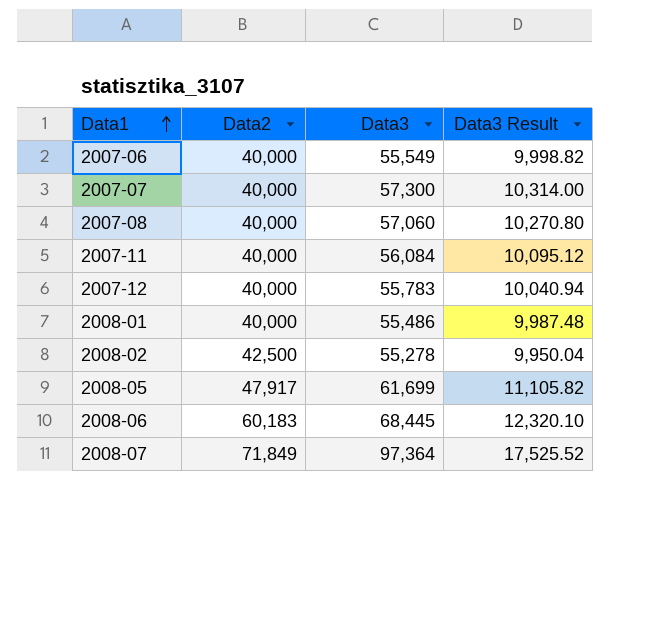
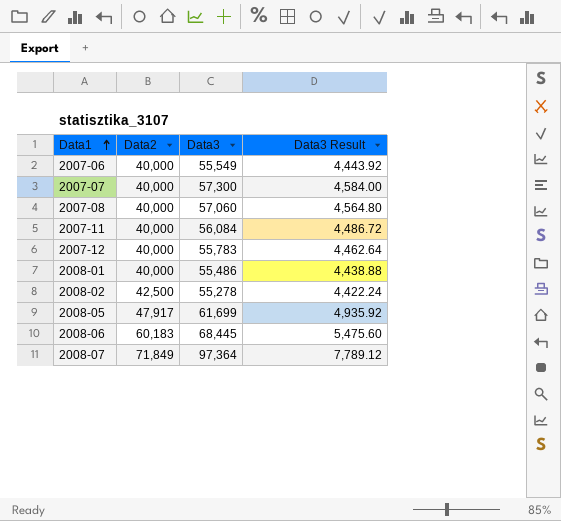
column Data3 Result | formula: [Data3] * 0.18 -> [Data3] * 0.08

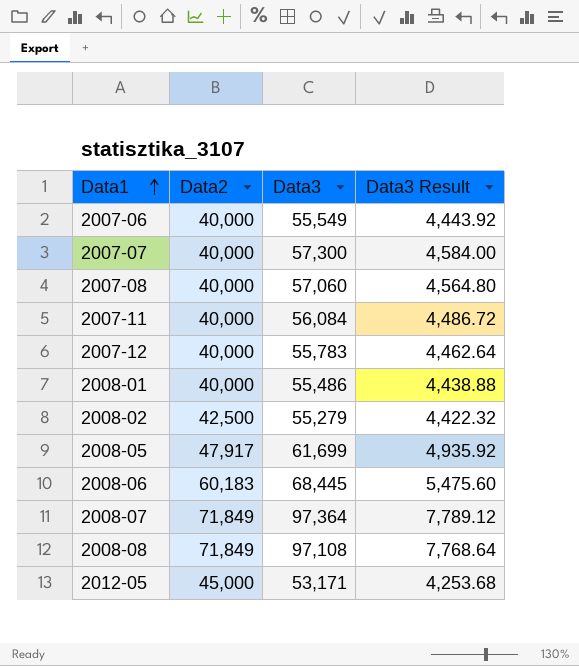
2008-02 | Data3: 55,278 -> 55,279
2008-02 | Data3 Result: 4,422.24 -> 4,422.32
row 2008-08: none -> 71,849 | 97,108 | 7,768.64
row 2012-05: none -> 45,000 | 53,171 | 4,253.68

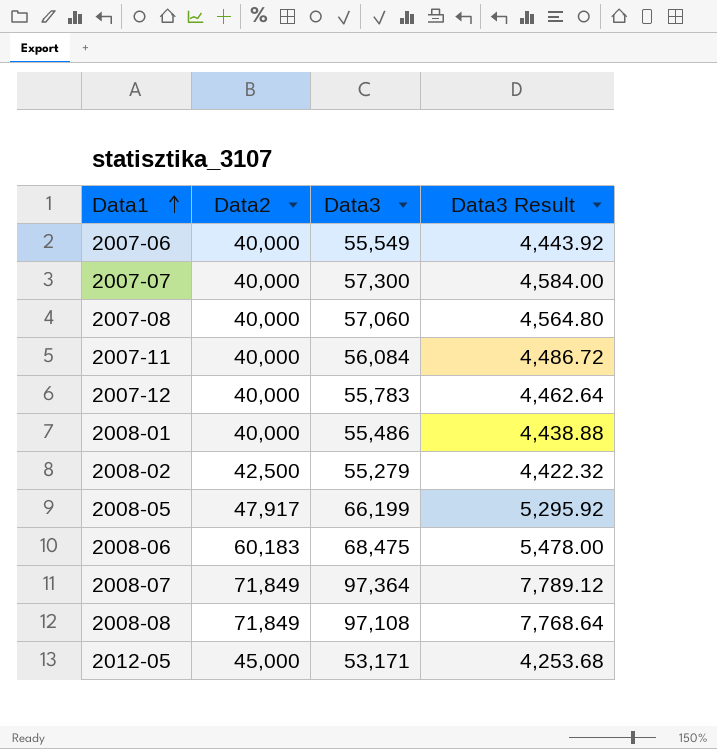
2008-05 | Data3: 61,699 -> 66,199
2008-05 | Data3 Result: 4,935.92 -> 5,295.92
2008-06 | Data3: 68,445 -> 68,475
2008-06 | Data3 Result: 5,475.60 -> 5,478.00

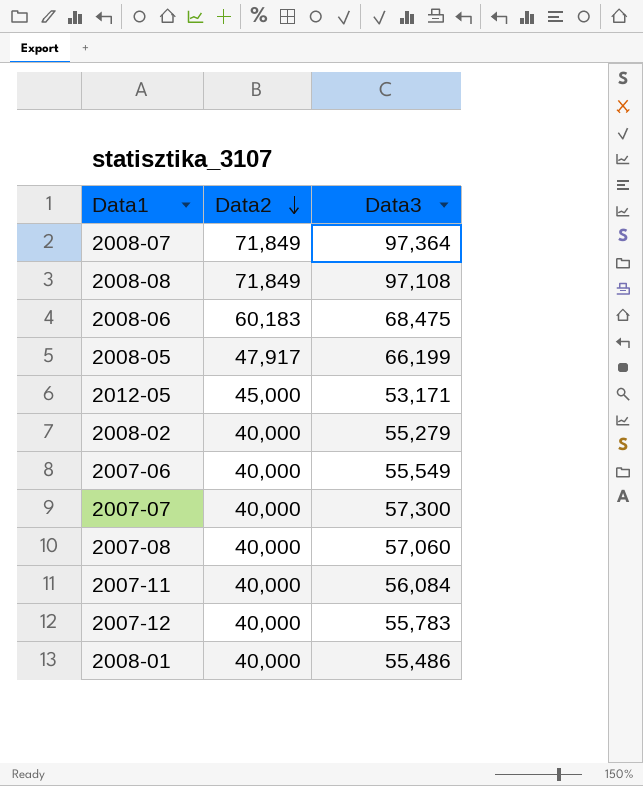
row order: Data1 ascending -> Data2 descending
column Data3 Result | formula: [Data3] * 0.08 -> none
2008-02 | Data2: 42,500 -> 40,000

